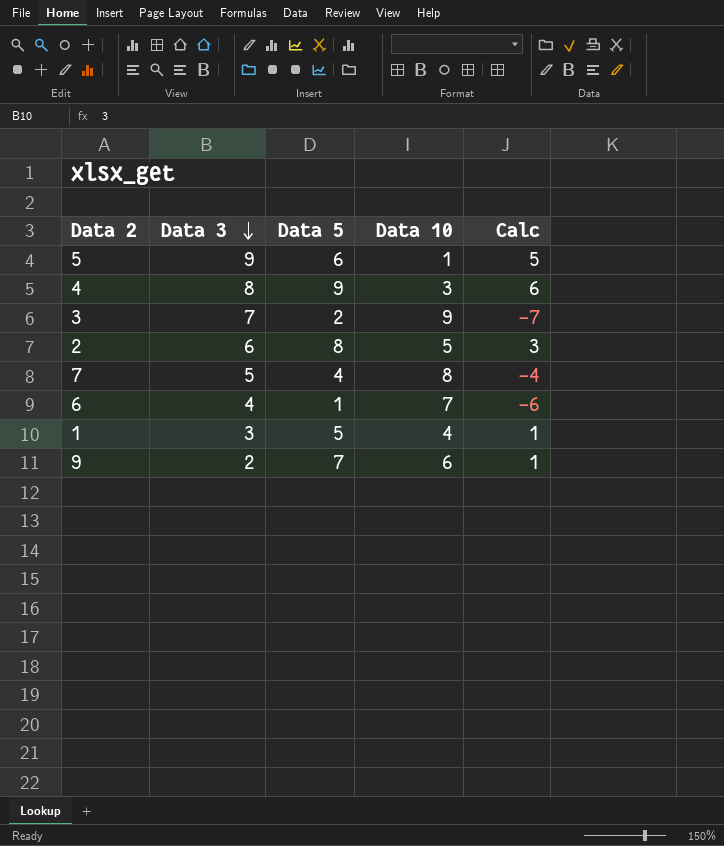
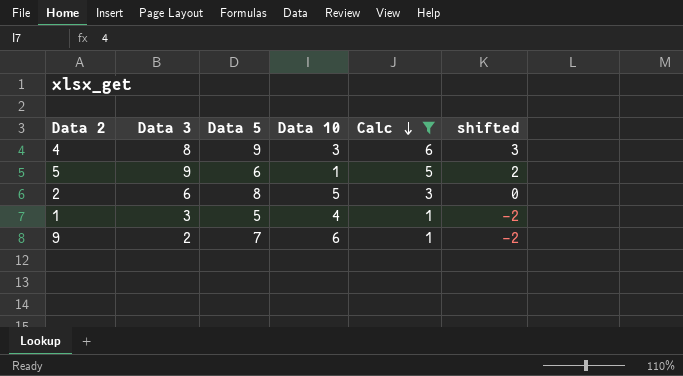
filter: none -> Calc >= 1
row order: Data 3 descending -> Calc descending
column shifted | formula: none -> [Calc] - 3

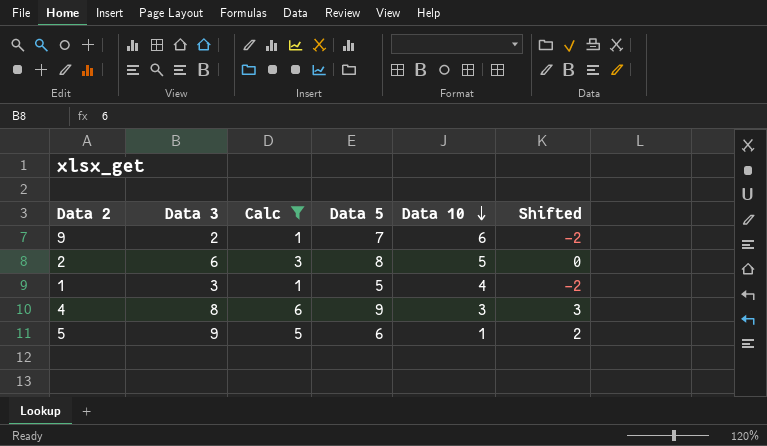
row order: Calc descending -> Data 10 descending
column Calc | position: 5 -> 3
column name: shifted -> Shifted

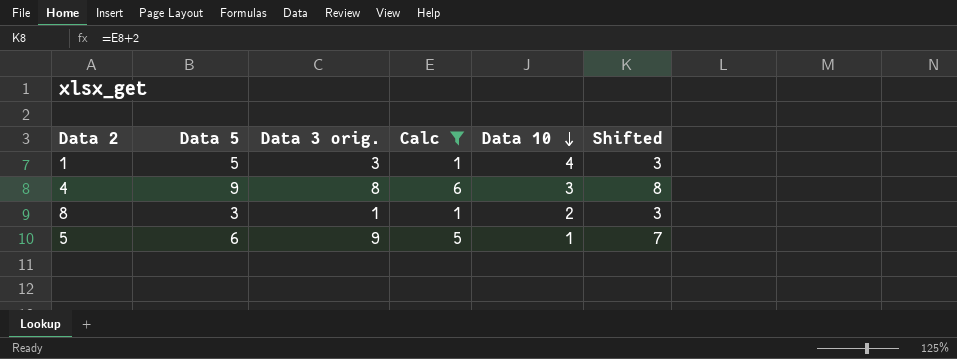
column Data 5 | position: 4 -> 2
column name: Data 3 -> Data 3 orig.
column Shifted | formula: [Calc] - 3 -> [Calc] + 2
row 9: 2 | 1 | 7 | 6 | -2 -> none
row 2: 6 | 3 | 8 | 5 | 0 -> none
row 8: none -> 3 | 1 | 1 | 2 | 3

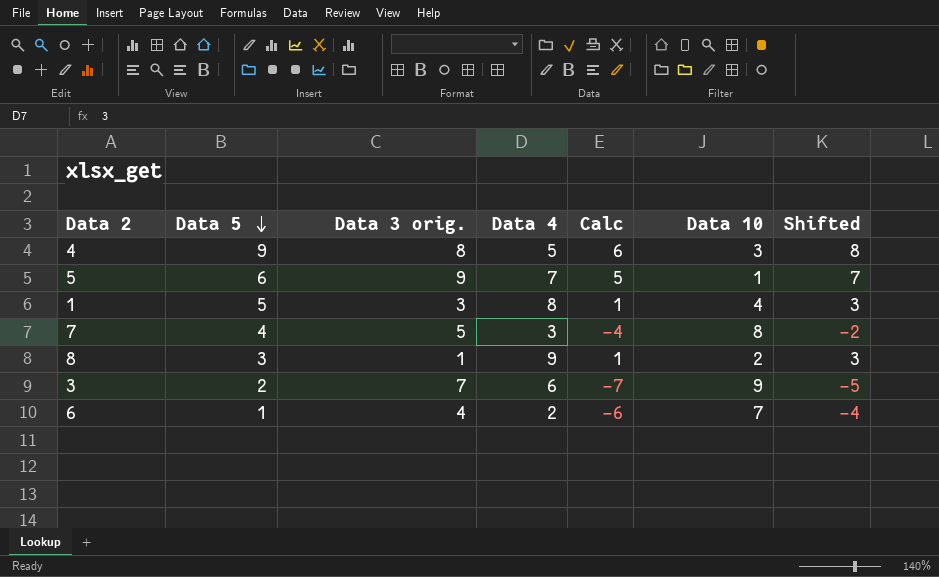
filter: Calc >= 1 -> none
row order: Data 10 descending -> Data 5 descending
column Data 4 | position: none -> 4

